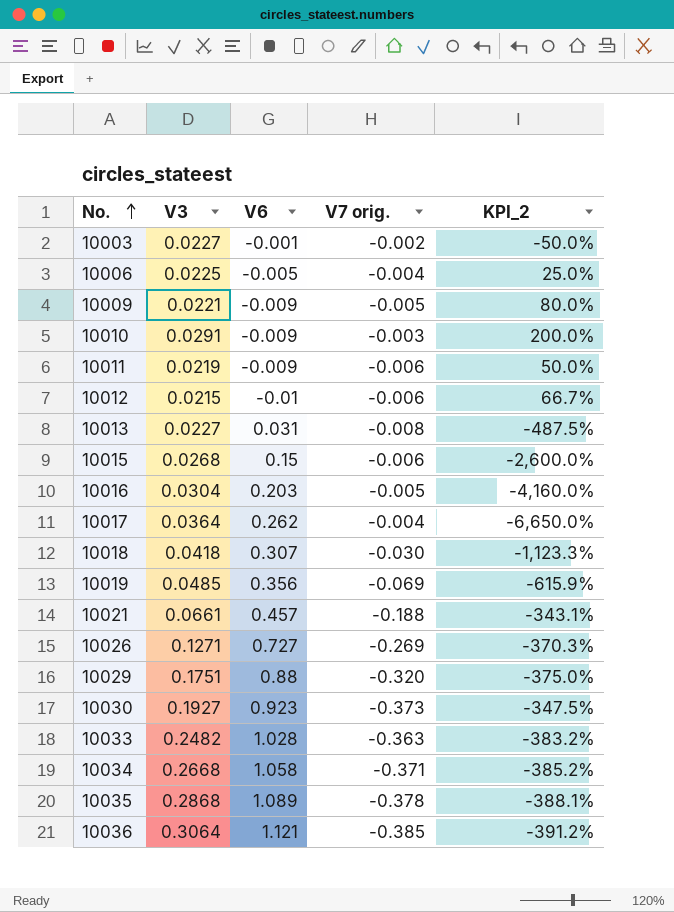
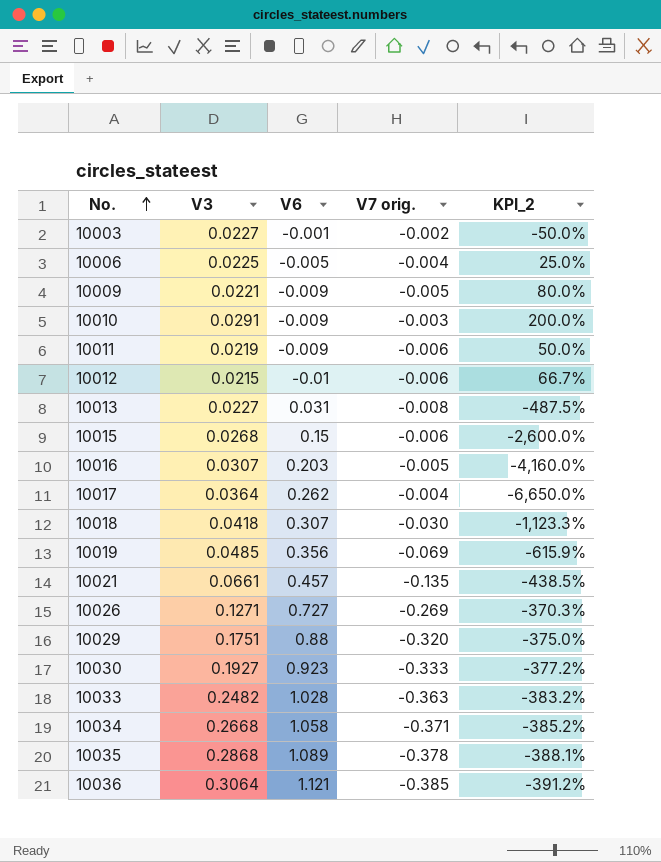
10016 | V3: 0.0304 -> 0.0307
10021 | V7 orig.: -0.188 -> -0.135
10021 | KPI_2: -343.1% -> -438.5%
10030 | V7 orig.: -0.373 -> -0.333
10030 | KPI_2: -347.5% -> -377.2%

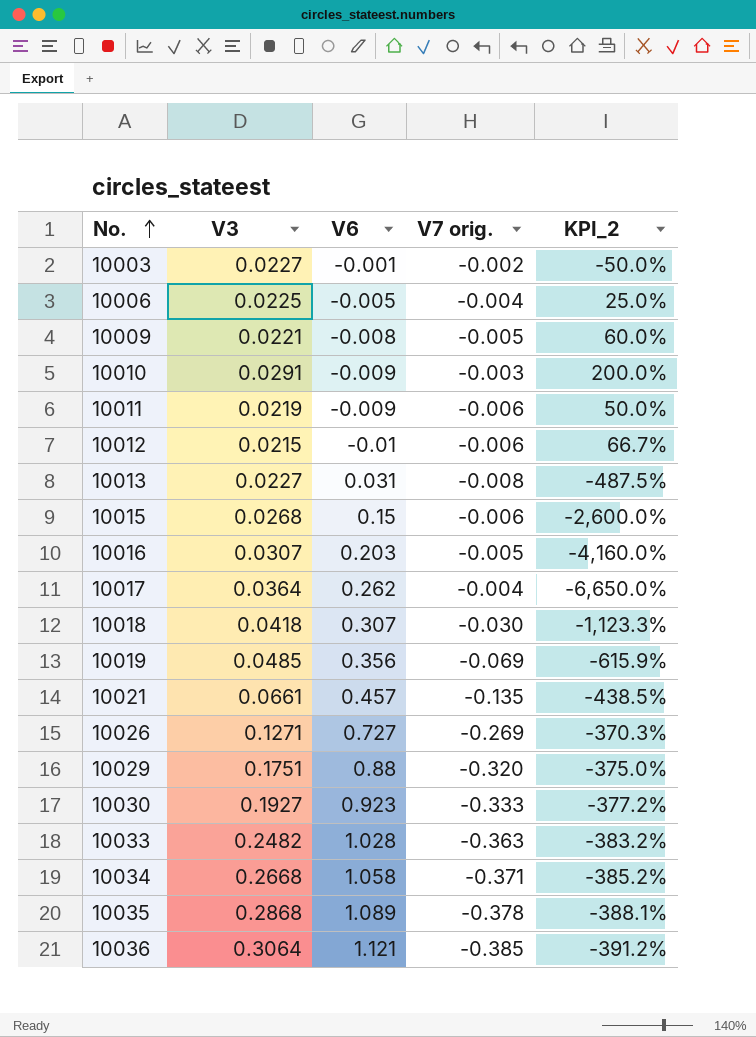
10009 | V6: -0.009 -> -0.008
10009 | KPI_2: 80.0% -> 60.0%

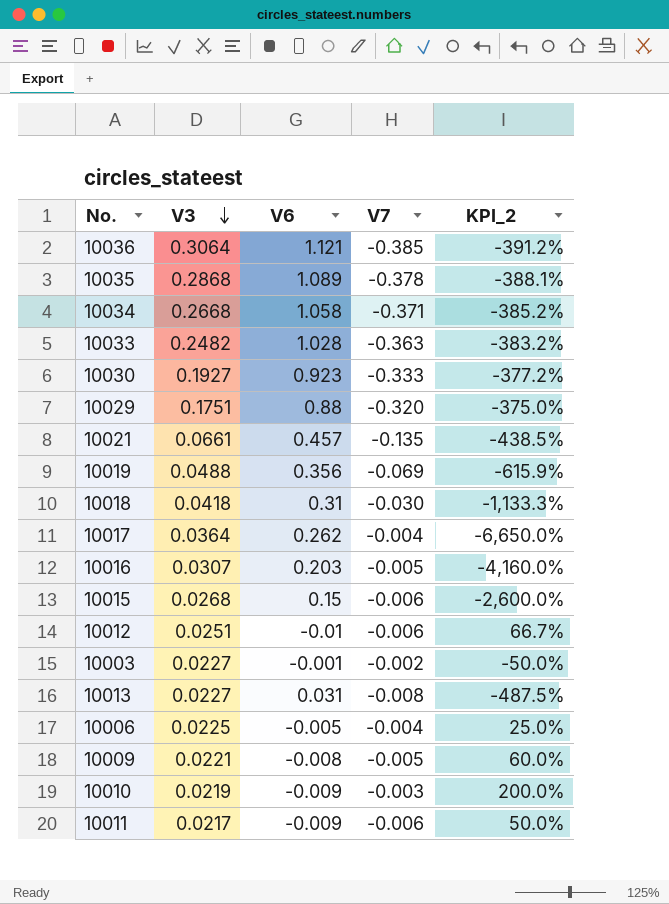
row order: No. ascending -> V3 descending
column name: V7 orig. -> V7
row 10026: 0.1271 | 0.727 | -0.269 | -370.3% -> none
10019 | V3: 0.0485 -> 0.0488
10018 | V6: 0.307 -> 0.31
10018 | KPI_2: -1,123.3% -> -1,133.3%
10012 | V3: 0.0215 -> 0.0251
10010 | V3: 0.0291 -> 0.0219
10011 | V3: 0.0219 -> 0.0217

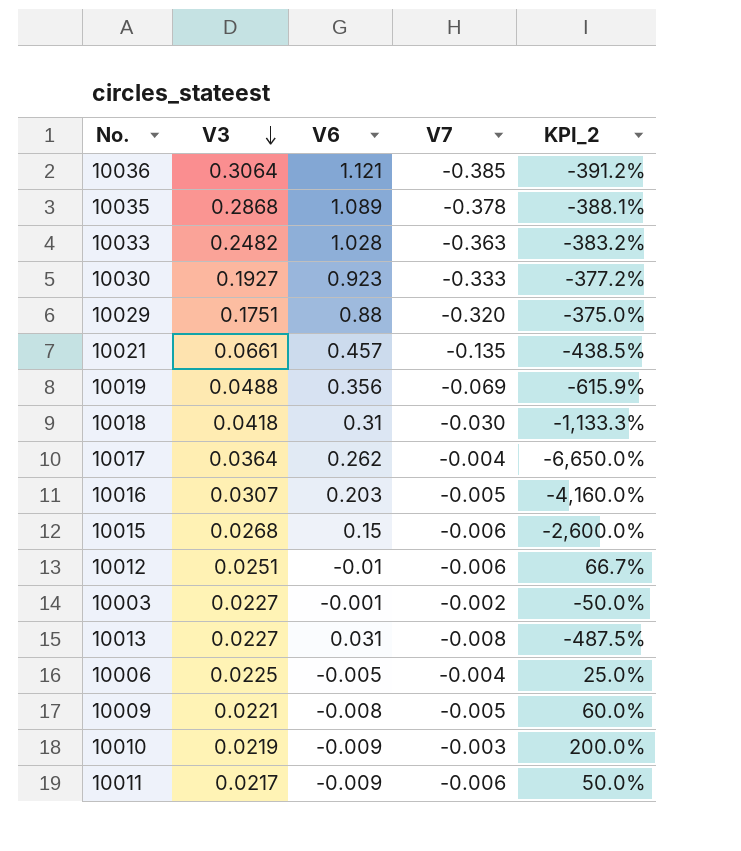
row 10034: 0.2668 | 1.058 | -0.371 | -385.2% -> none

